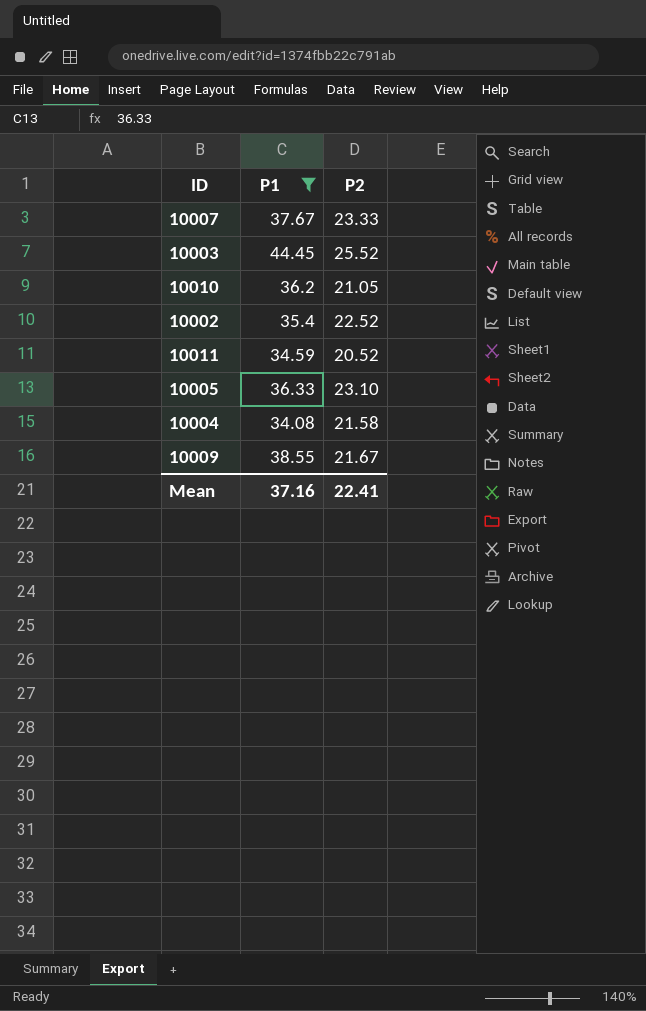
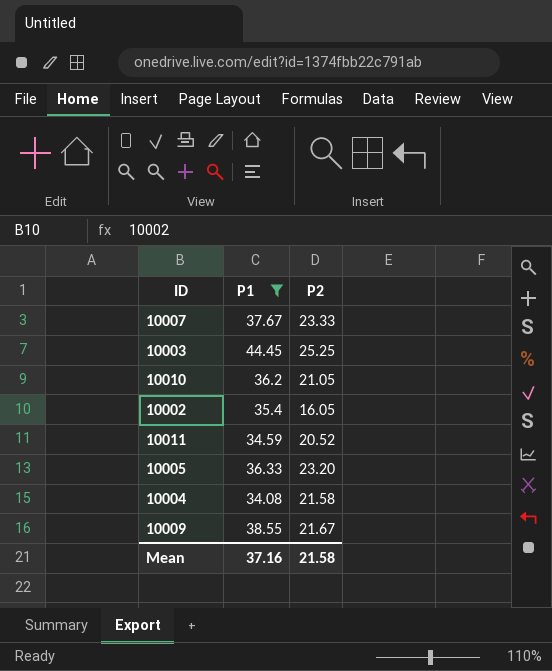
10003 | P2: 25.52 -> 25.25
10002 | P2: 22.52 -> 16.05
10005 | P2: 23.10 -> 23.20
Mean | P2: 22.41 -> 21.58

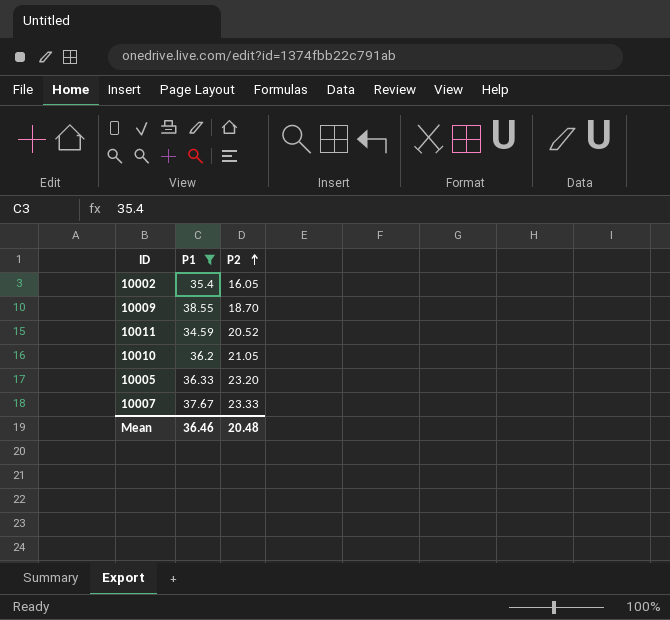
row order: none -> P2 ascending
row 10003: 44.45 | 25.25 -> none
row 10004: 34.08 | 21.58 -> none
10009 | P2: 21.67 -> 18.70
Mean | P1: 37.16 -> 36.46
Mean | P2: 21.58 -> 20.48

